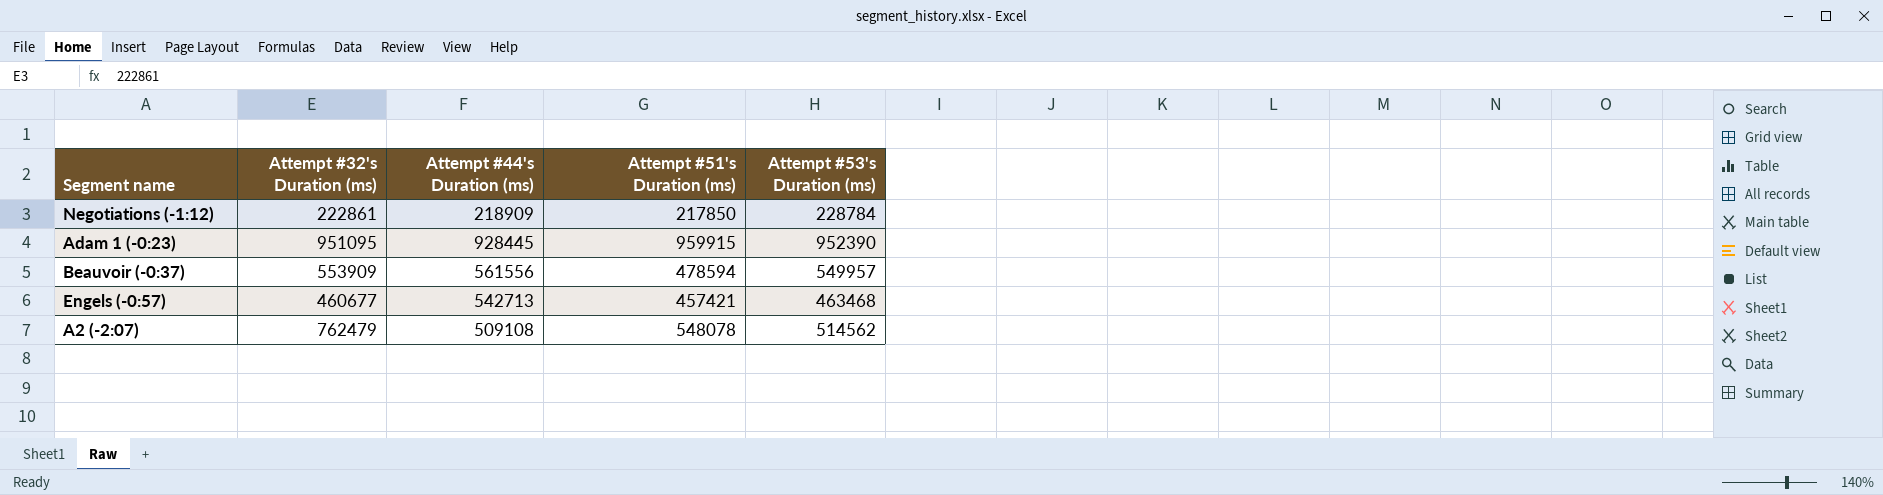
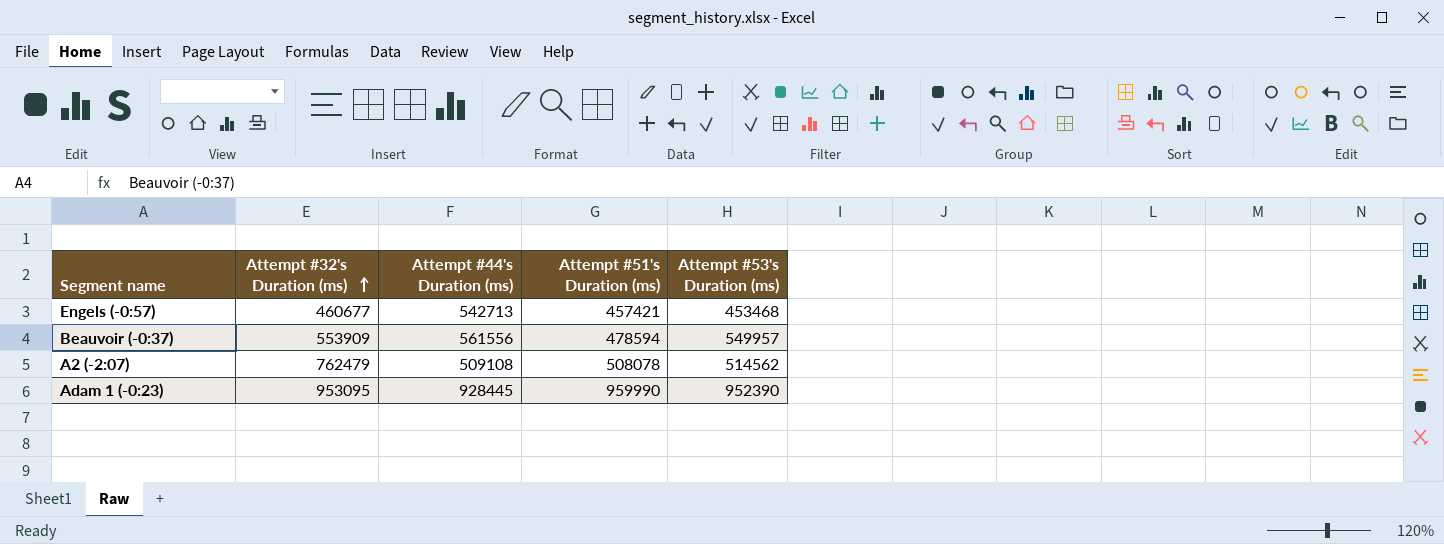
row order: none -> Attempt #32's Duration (ms) ascending
row Negotiations (-1:12): 222861 | 218909 | 217850 | 228784 -> none
Engels (-0:57) | Attempt #53's Duration (ms): 463468 -> 453468
A2 (-2:07) | Attempt #51's Duration (ms): 548078 -> 508078
Adam 1 (-0:23) | Attempt #32's Duration (ms): 951095 -> 953095
Adam 1 (-0:23) | Attempt #51's Duration (ms): 959915 -> 959990

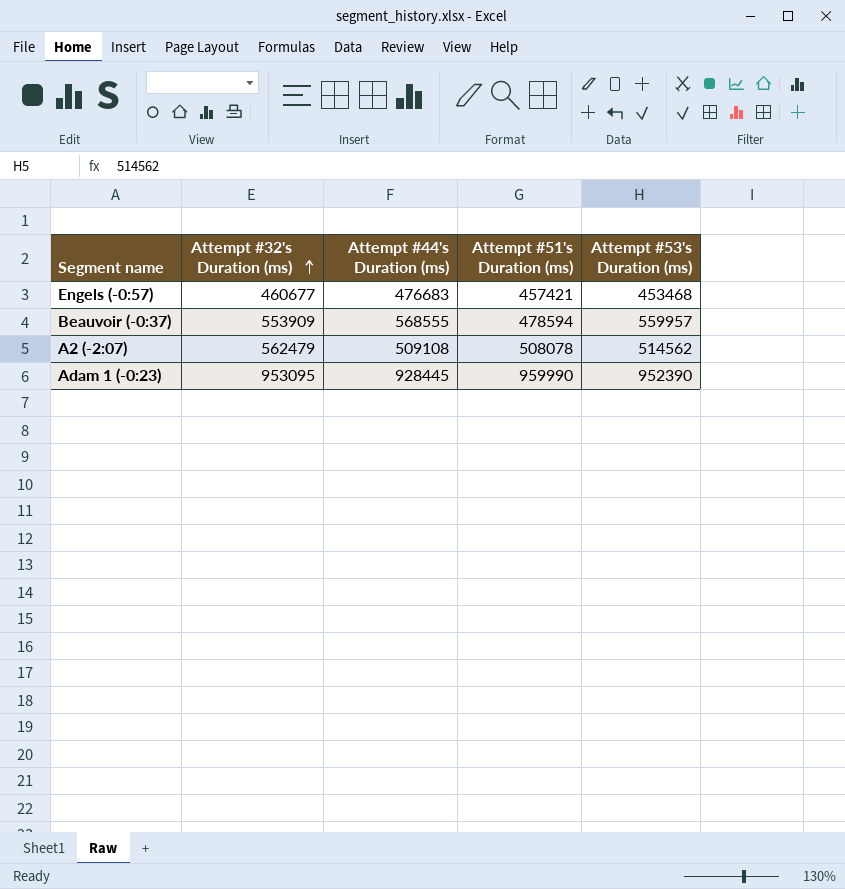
Engels (-0:57) | Attempt #44's Duration (ms): 542713 -> 476683
Beauvoir (-0:37) | Attempt #44's Duration (ms): 561556 -> 568555
Beauvoir (-0:37) | Attempt #53's Duration (ms): 549957 -> 559957
A2 (-2:07) | Attempt #32's Duration (ms): 762479 -> 562479

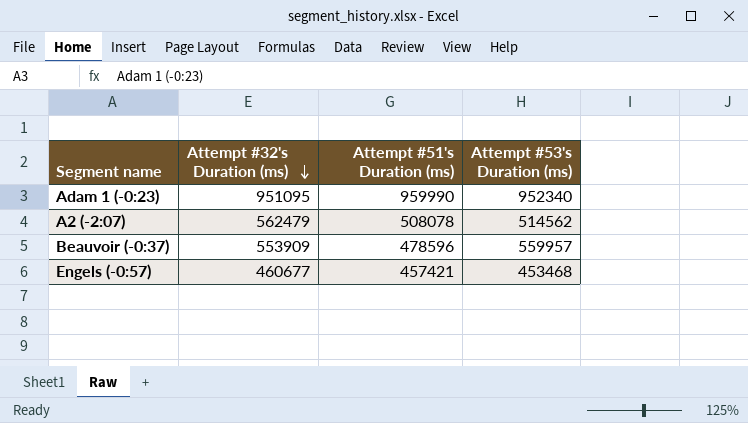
row order: Attempt #32's Duration (ms) ascending -> Attempt #32's Duration (ms) descending
column Attempt #44's Duration (ms) | position: 3 -> none
Adam 1 (-0:23) | Attempt #32's Duration (ms): 953095 -> 951095
Adam 1 (-0:23) | Attempt #53's Duration (ms): 952390 -> 952340
Beauvoir (-0:37) | Attempt #51's Duration (ms): 478594 -> 478596

